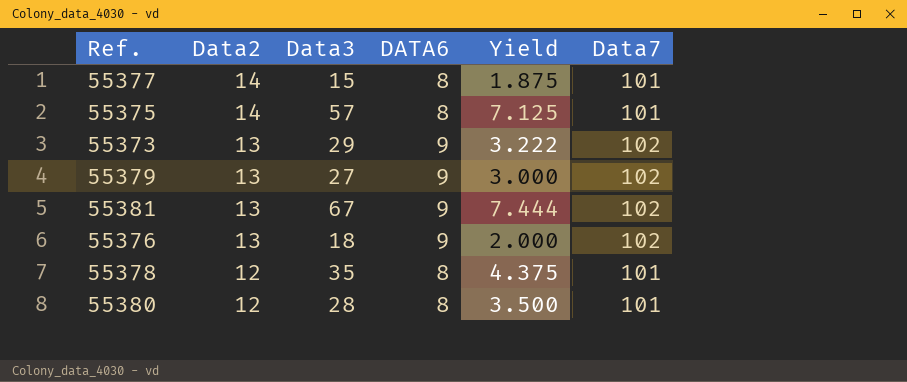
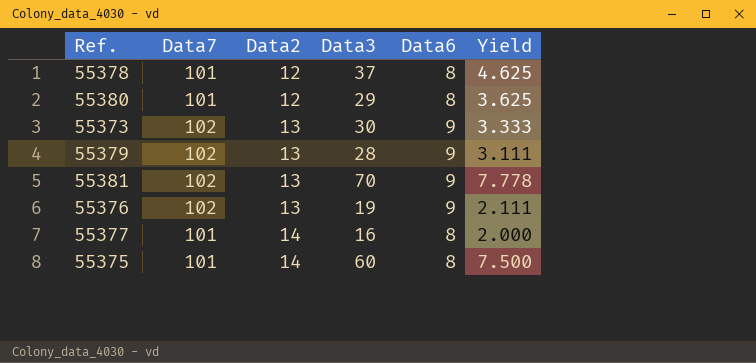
row order: Data2 descending -> Data2 ascending
column Data7 | position: 6 -> 2
column name: DATA6 -> Data6
55378 | Data3: 35 -> 37
55378 | Yield: 4.375 -> 4.625
55380 | Data3: 28 -> 29
55380 | Yield: 3.500 -> 3.625
55373 | Data3: 29 -> 30
55373 | Yield: 3.222 -> 3.333
55379 | Data3: 27 -> 28
55379 | Yield: 3.000 -> 3.111
55381 | Data3: 67 -> 70
55381 | Yield: 7.444 -> 7.778
55376 | Data3: 18 -> 19
55376 | Yield: 2.000 -> 2.111
55377 | Data3: 15 -> 16
55377 | Yield: 1.875 -> 2.000
55375 | Data3: 57 -> 60
55375 | Yield: 7.125 -> 7.500

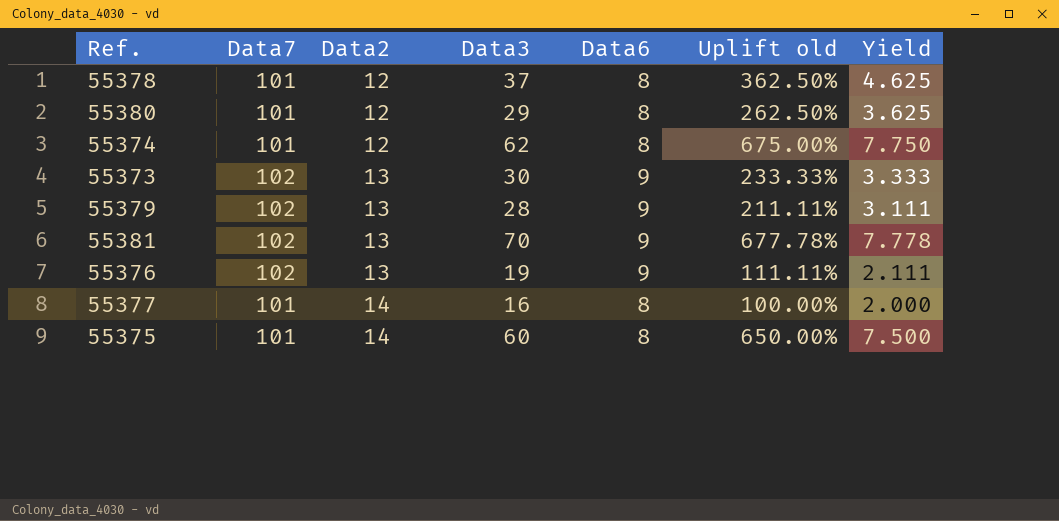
column Uplift old | formula: none -> ([Data3] - [Data6]) / [Data6]
row 55374: none -> 101 | 12 | 62 | 8 | 675.00% | 7.750

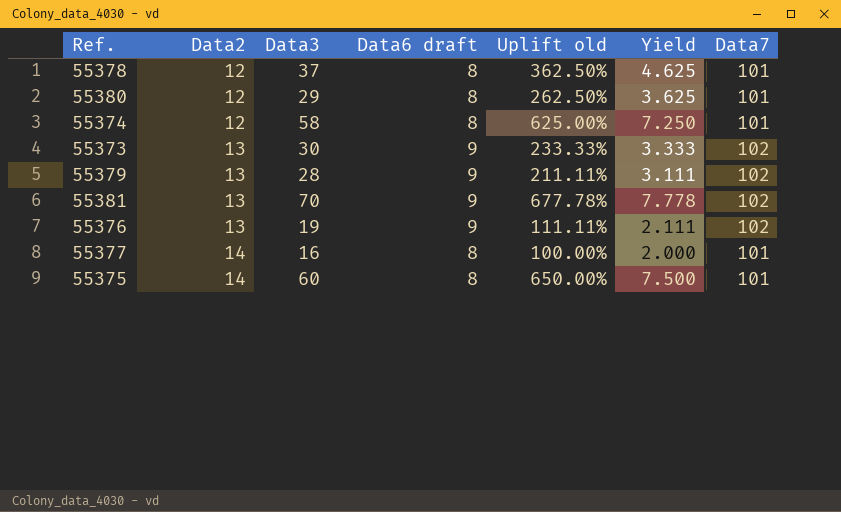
column name: Data6 -> Data6 draft
column Data7 | position: 2 -> 7
55374 | Data3: 62 -> 58
55374 | Uplift old: 675.00% -> 625.00%
55374 | Yield: 7.750 -> 7.250

